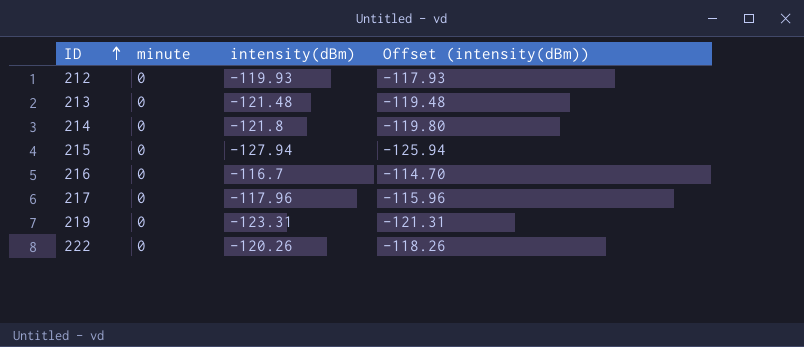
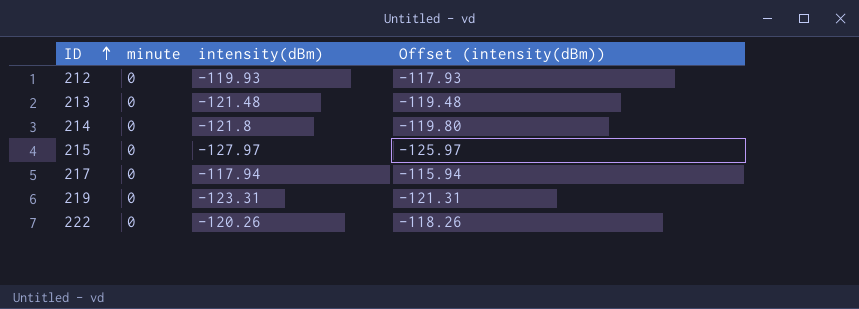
row 216: 0 | -116.7 | -114.70 -> none
215 | intensity(dBm): -127.94 -> -127.97
215 | Offset (intensity(dBm)): -125.94 -> -125.97
217 | intensity(dBm): -117.96 -> -117.94
217 | Offset (intensity(dBm)): -115.96 -> -115.94

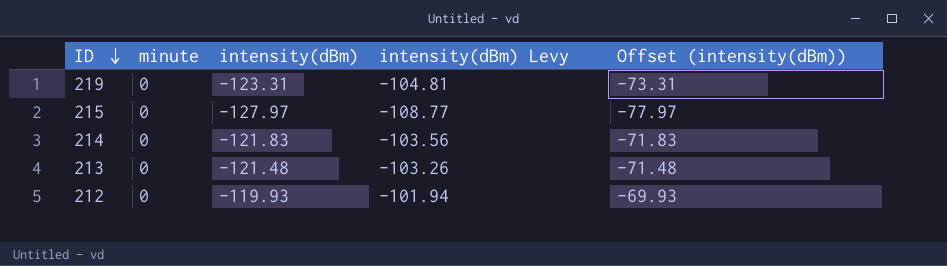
row order: ID ascending -> ID descending
column intensity(dBm) Levy | formula: none -> [intensity(dBm)] * 0.85
column Offset (intensity(dBm)) | formula: [intensity(dBm)] + 2 -> [intensity(dBm)] + 50
row 217: 0 | -117.94 | -115.94 -> none
row 222: 0 | -120.26 | -118.26 -> none
214 | intensity(dBm): -121.8 -> -121.83

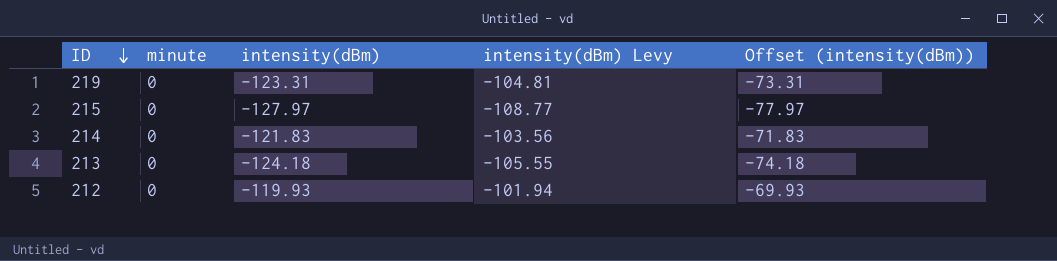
213 | intensity(dBm): -121.48 -> -124.18
213 | intensity(dBm) Levy: -103.26 -> -105.55
213 | Offset (intensity(dBm)): -71.48 -> -74.18

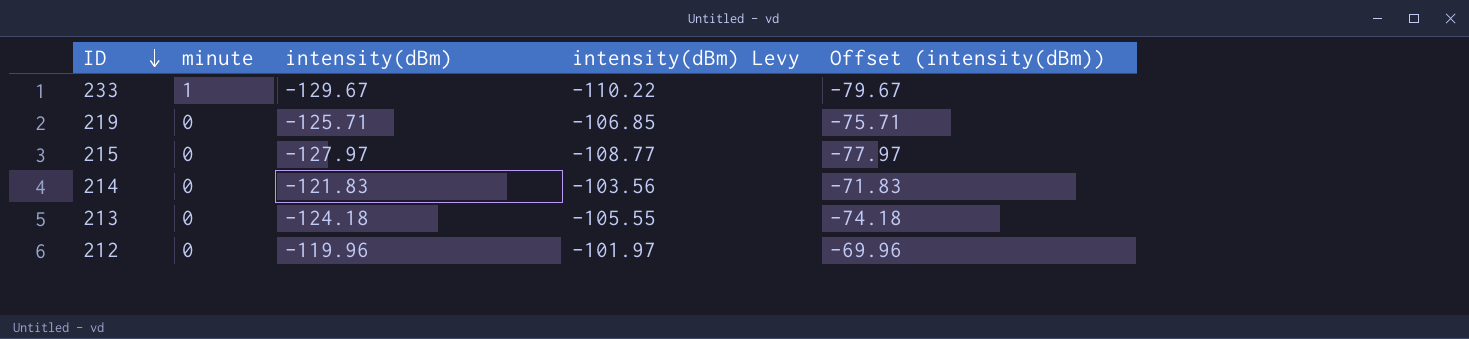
row 233: none -> 1 | -129.67 | -110.22 | -79.67
219 | intensity(dBm): -123.31 -> -125.71
219 | intensity(dBm) Levy: -104.81 -> -106.85
219 | Offset (intensity(dBm)): -73.31 -> -75.71
212 | intensity(dBm): -119.93 -> -119.96
212 | intensity(dBm) Levy: -101.94 -> -101.97
212 | Offset (intensity(dBm)): -69.93 -> -69.96

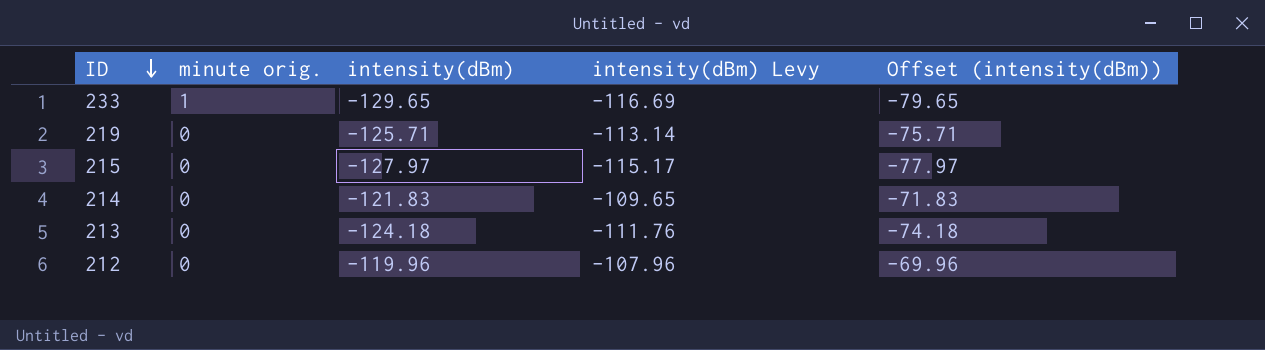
column name: minute -> minute orig.
column intensity(dBm) Levy | formula: [intensity(dBm)] * 0.85 -> [intensity(dBm)] * 0.9
233 | intensity(dBm): -129.67 -> -129.65
233 | Offset (intensity(dBm)): -79.67 -> -79.65

